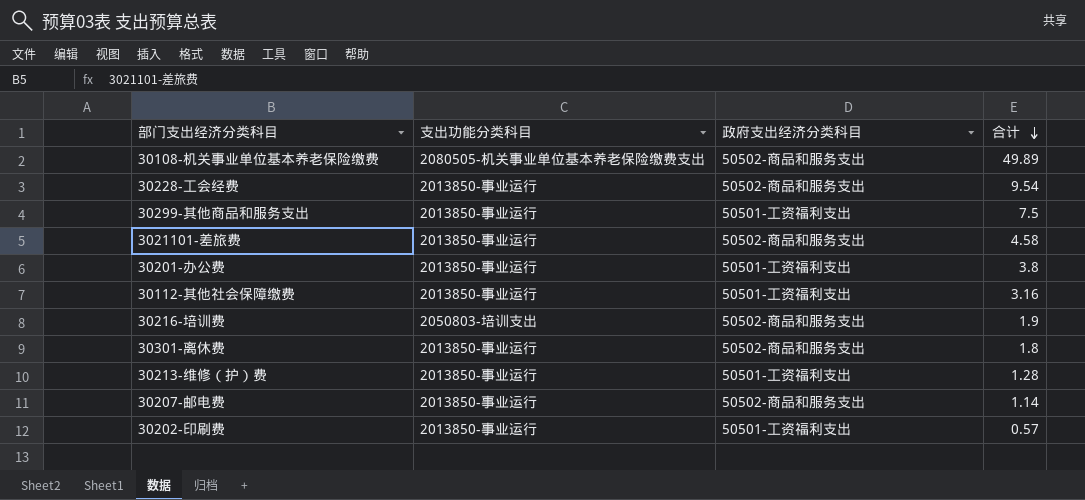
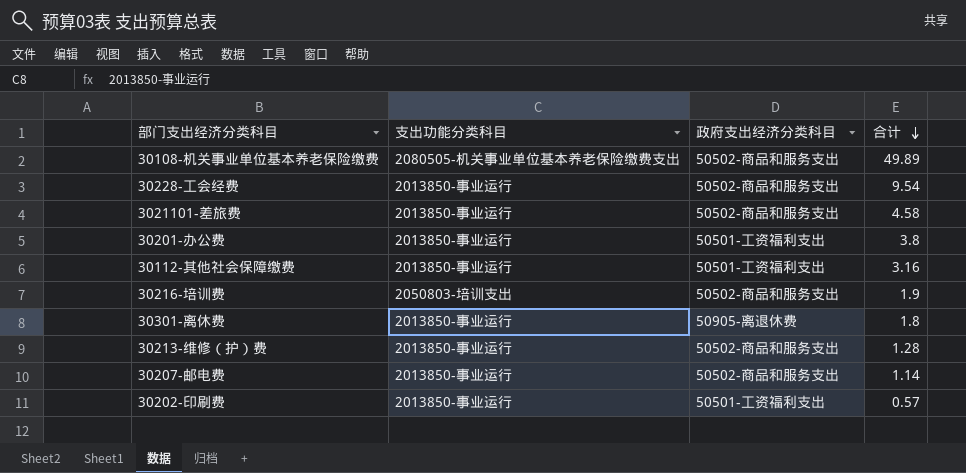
row 30299-其他商品和服务支出: 2013850-事业运行 | 50501-工资福利支出 | 7.5 -> none
30301-离休费 | 政府支出经济分类科目: 50502-商品和服务支出 -> 50905-离退休费
30213-维修（护）费 | 政府支出经济分类科目: 50501-工资福利支出 -> 50502-商品和服务支出

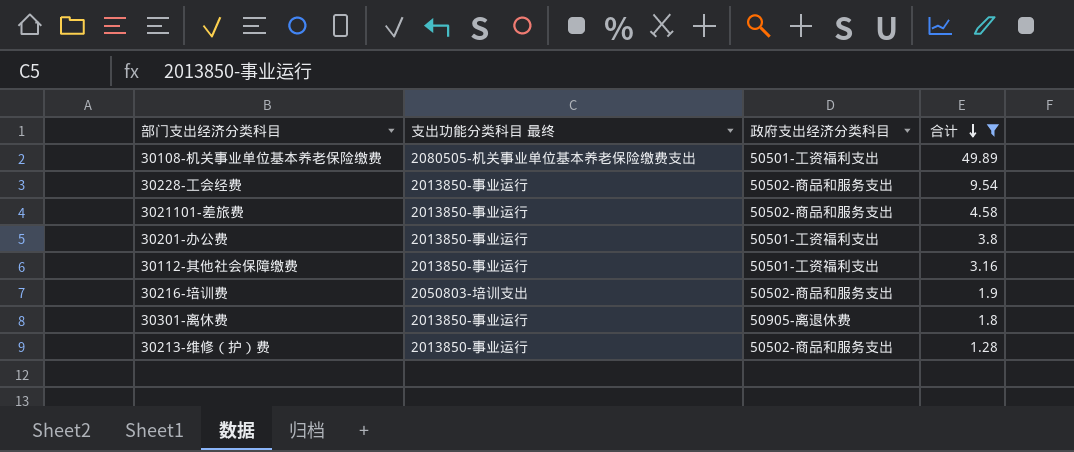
filter: none -> 合计 >= 1.28
column name: 支出功能分类科目 -> 支出功能分类科目 最终
30108-机关事业单位基本养老保险缴费 | 政府支出经济分类科目: 50502-商品和服务支出 -> 50501-工资福利支出

